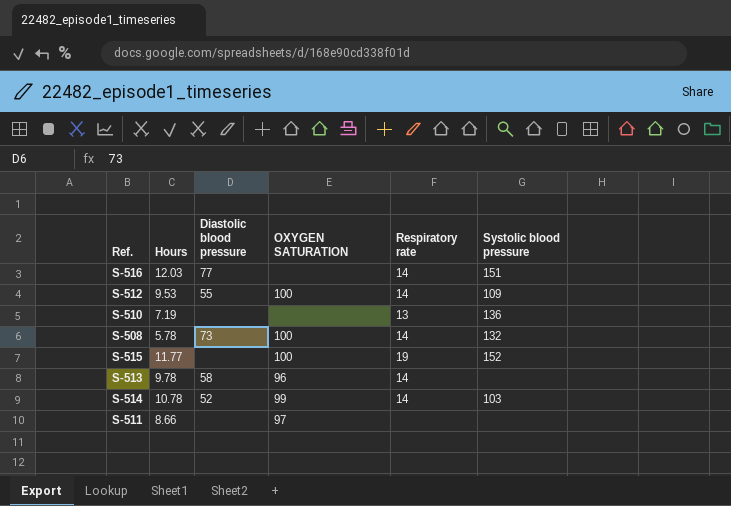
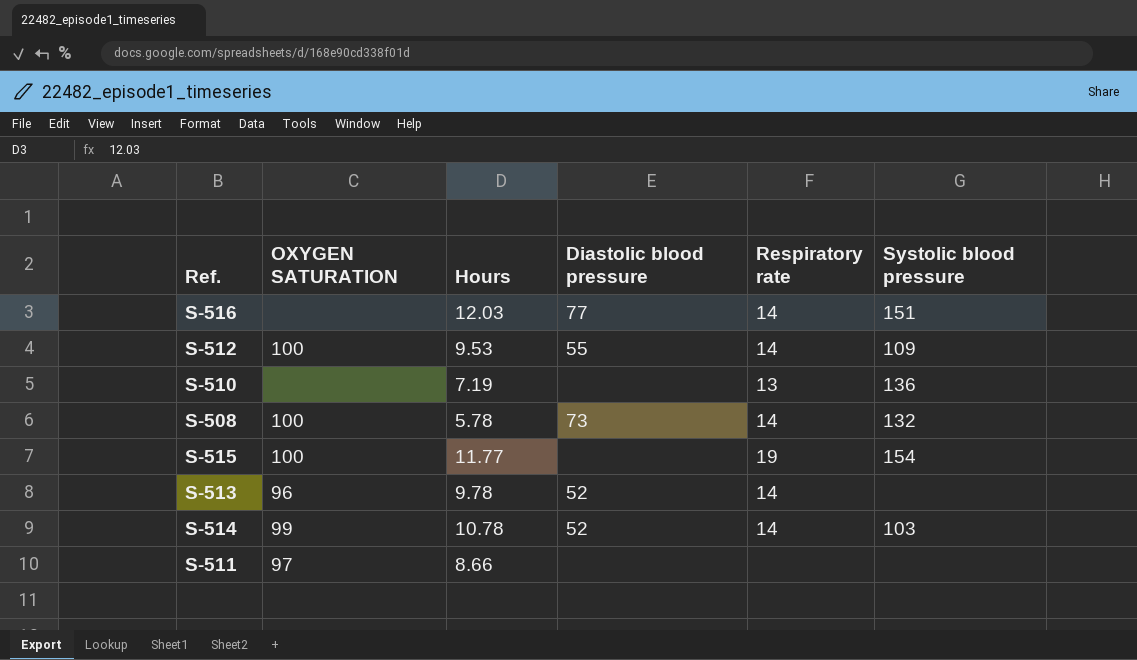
column OXYGEN SATURATION | position: 4 -> 2
S-515 | Systolic blood pressure: 152 -> 154
S-513 | Diastolic blood pressure: 58 -> 52

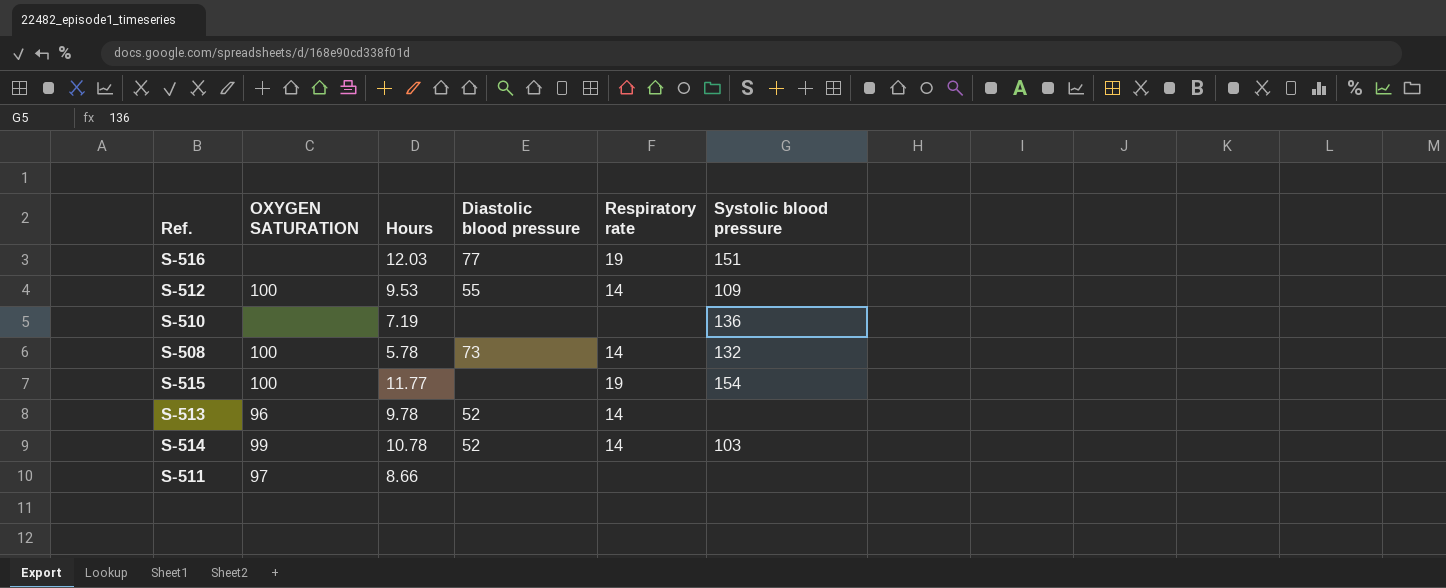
S-516 | Respiratory rate: 14 -> 19
S-510 | Respiratory rate: 13 -> none

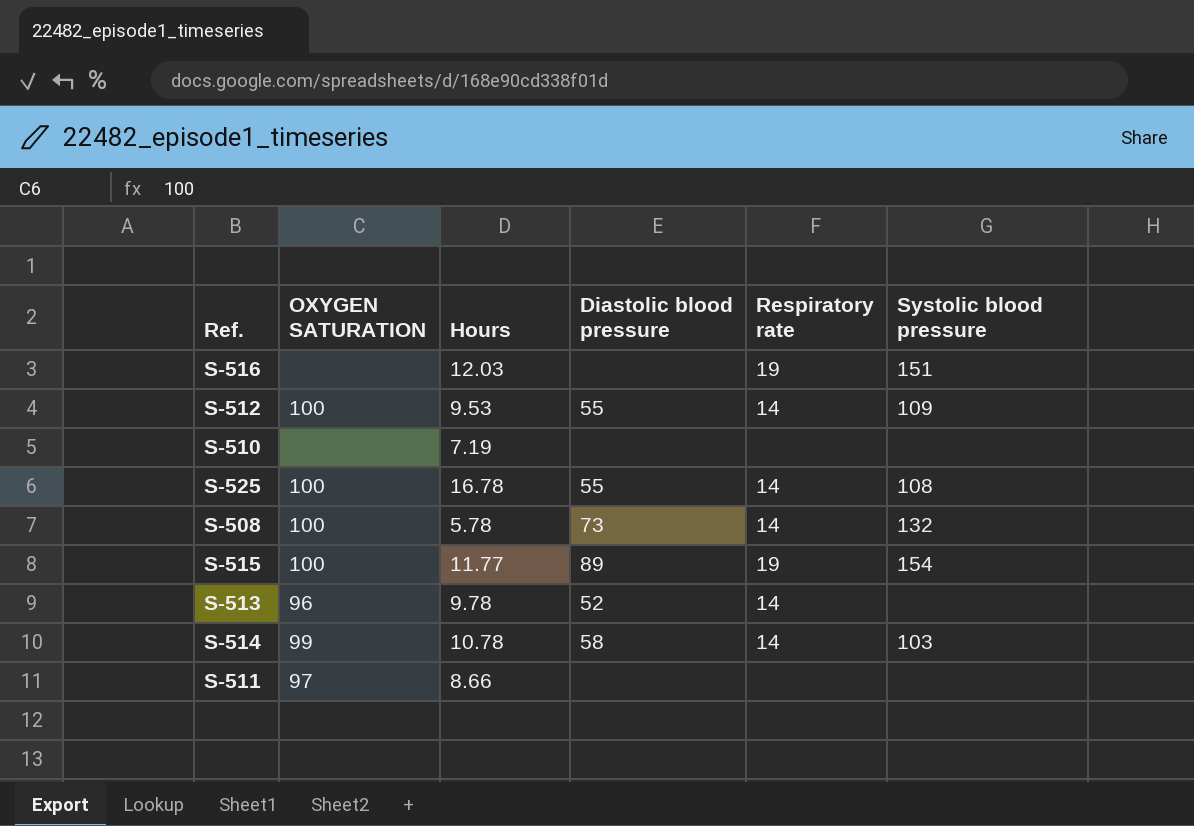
S-516 | Diastolic blood pressure: 77 -> none
S-510 | Systolic blood pressure: 136 -> none
row S-525: none -> 100 | 16.78 | 55 | 14 | 108
S-515 | Diastolic blood pressure: none -> 89
S-514 | Diastolic blood pressure: 52 -> 58

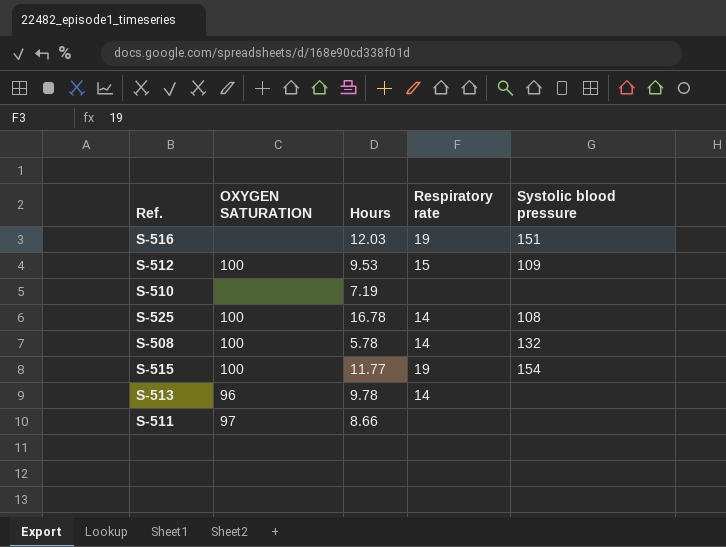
column Diastolic blood pressure | position: 4 -> none
row S-514: 99 | 10.78 | 58 | 14 | 103 -> none
S-512 | Respiratory rate: 14 -> 15

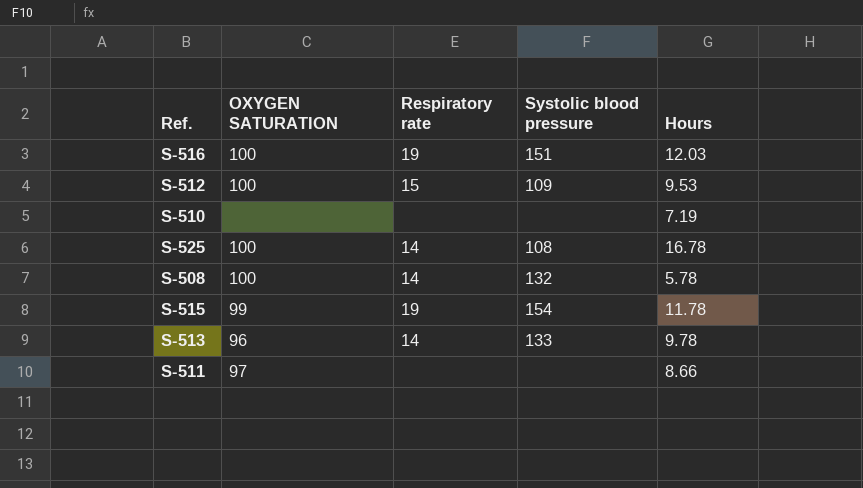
column Hours | position: 3 -> 5
S-516 | OXYGEN SATURATION: none -> 100
S-515 | OXYGEN SATURATION: 100 -> 99
S-515 | Hours: 11.77 -> 11.78
S-513 | Systolic blood pressure: none -> 133

